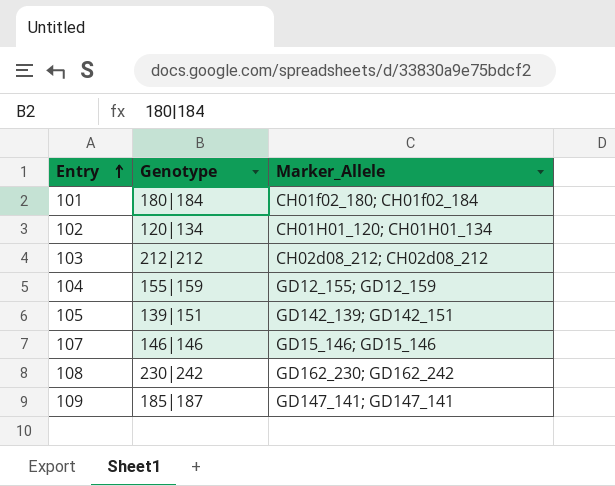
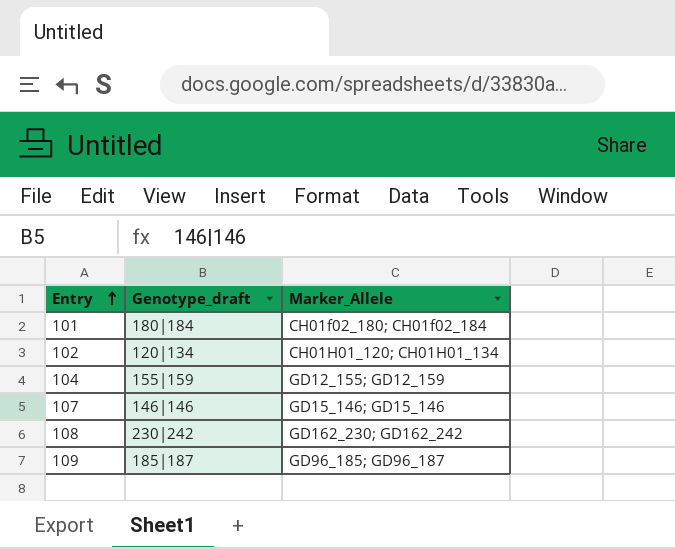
column name: Genotype -> Genotype_draft
row 103: 212|212 | CH02d08_212; CH02d08_212 -> none
row 105: 139|151 | GD142_139; GD142_151 -> none
109 | Marker_Allele: GD147_141; GD147_141 -> GD96_185; GD96_187

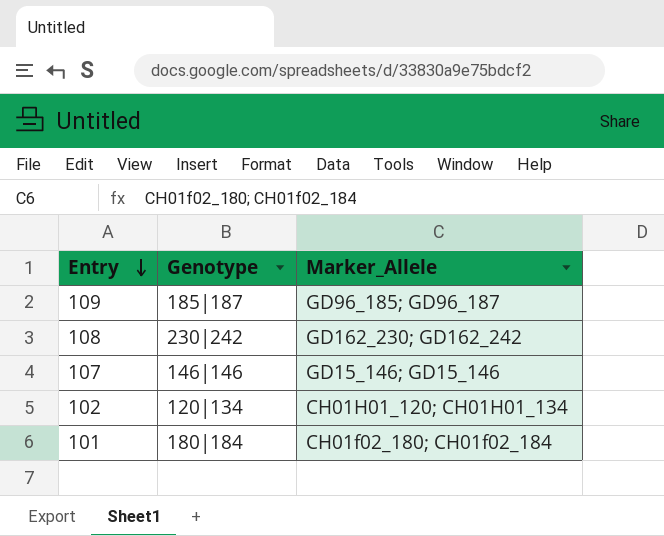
row order: Entry ascending -> Entry descending
column name: Genotype_draft -> Genotype
row 104: 155|159 | GD12_155; GD12_159 -> none

